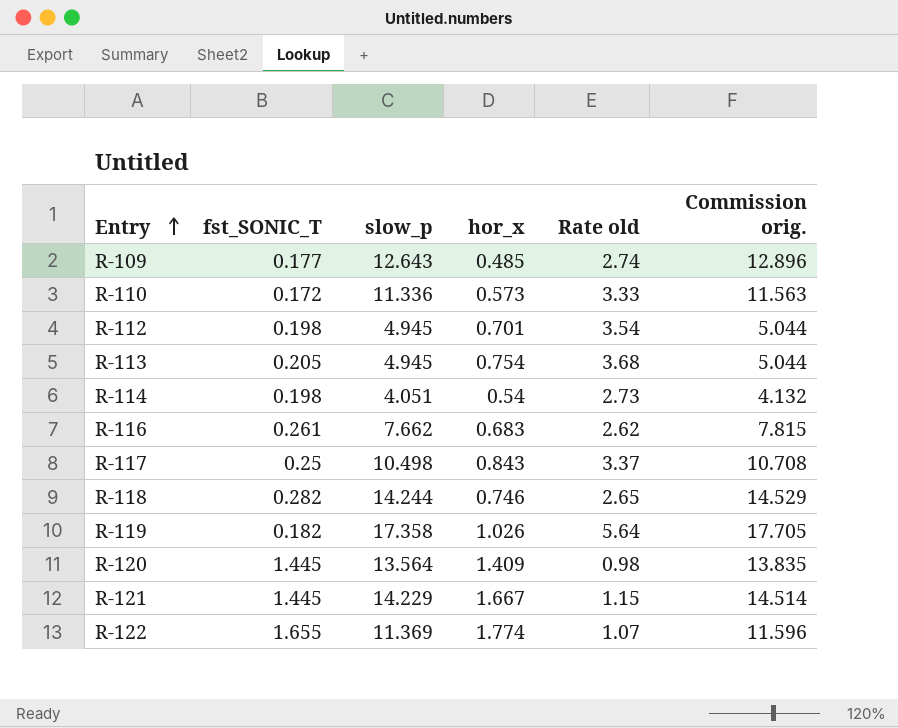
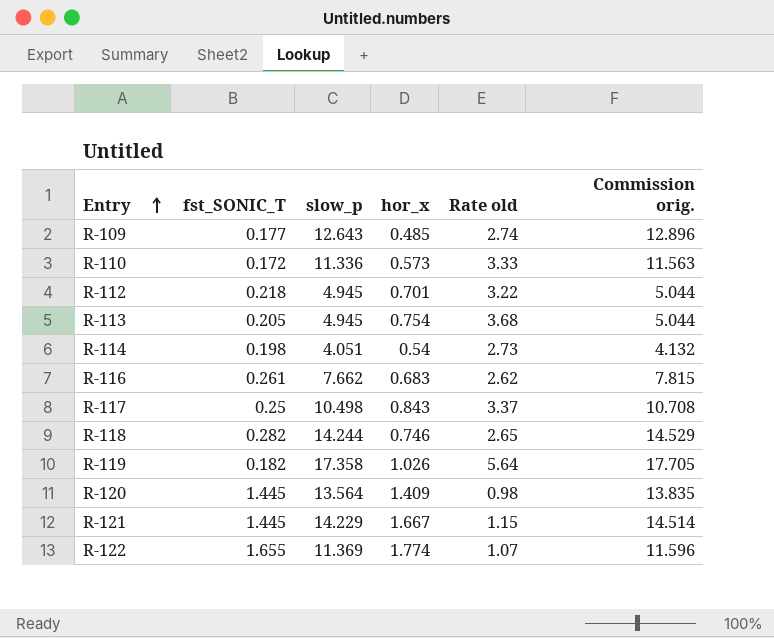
R-112 | fst_SONIC_T: 0.198 -> 0.218
R-112 | Rate old: 3.54 -> 3.22

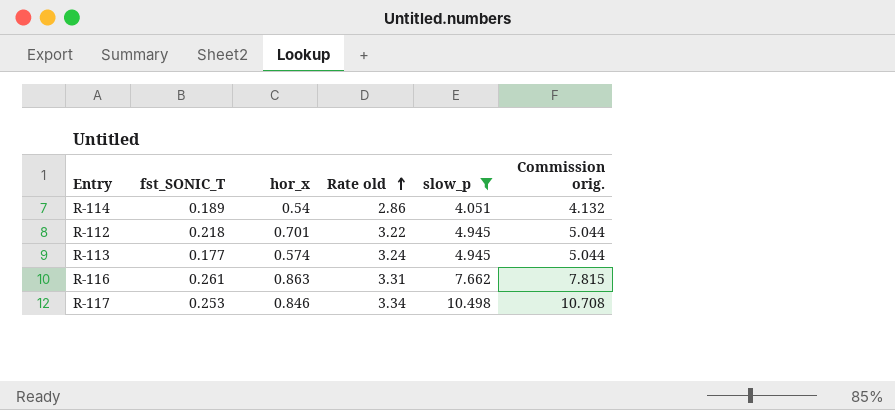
filter: none -> slow_p <= 10.498
row order: Entry ascending -> Rate old ascending
column slow_p | position: 3 -> 5
R-114 | fst_SONIC_T: 0.198 -> 0.189
R-114 | Rate old: 2.73 -> 2.86
R-113 | fst_SONIC_T: 0.205 -> 0.177
R-113 | hor_x: 0.754 -> 0.574
R-113 | Rate old: 3.68 -> 3.24
R-116 | hor_x: 0.683 -> 0.863
R-116 | Rate old: 2.62 -> 3.31
R-117 | fst_SONIC_T: 0.25 -> 0.253
R-117 | hor_x: 0.843 -> 0.846
R-117 | Rate old: 3.37 -> 3.34

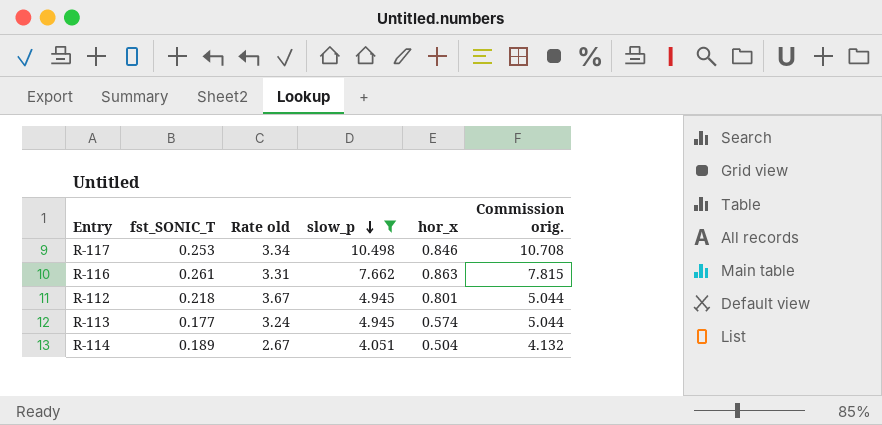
row order: Rate old ascending -> slow_p descending
column hor_x | position: 3 -> 5
R-112 | Rate old: 3.22 -> 3.67
R-112 | hor_x: 0.701 -> 0.801
R-114 | Rate old: 2.86 -> 2.67
R-114 | hor_x: 0.54 -> 0.504

